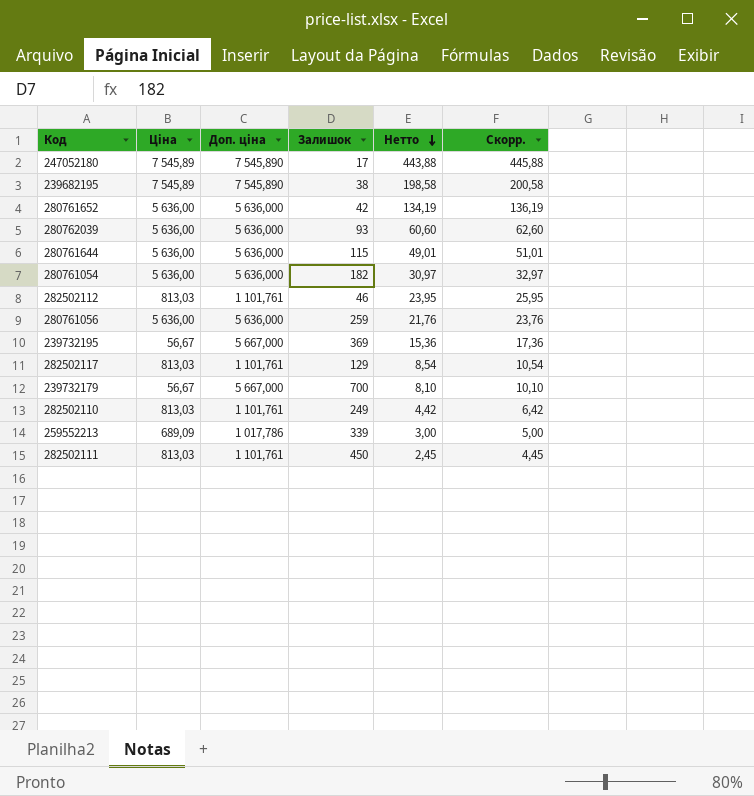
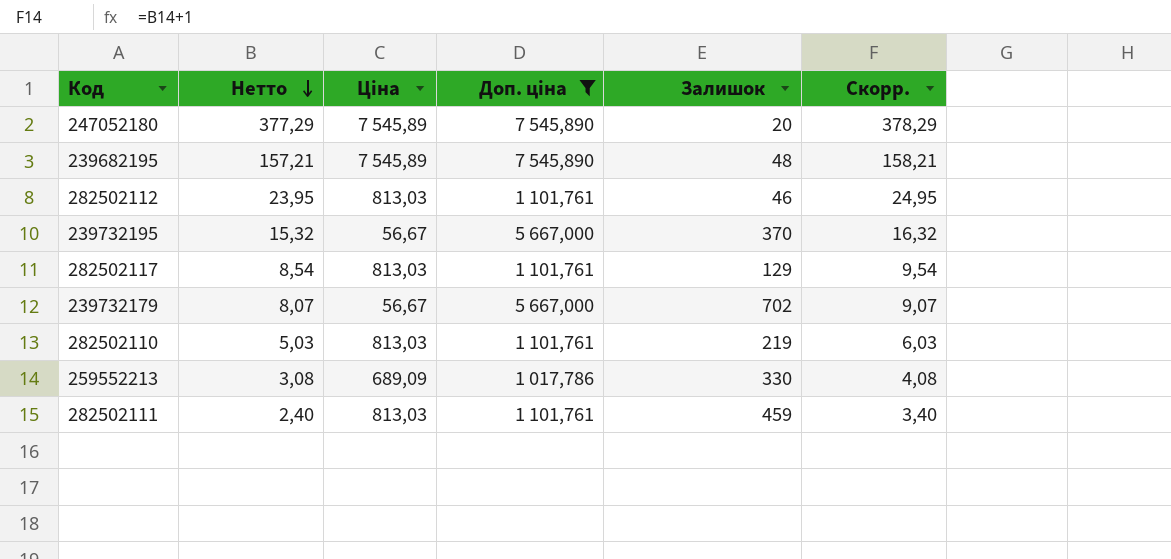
filter: none -> Доп. ціна != 5 636,000
column Нетто | position: 5 -> 2
column Скорр. | formula: [Нетто] + 2 -> [Нетто] + 1
247052180 | Нетто: 443,88 -> 377,29
247052180 | Залишок: 17 -> 20
239682195 | Нетто: 198,58 -> 157,21
239682195 | Залишок: 38 -> 48
239732195 | Нетто: 15,36 -> 15,32
239732195 | Залишок: 369 -> 370
239732179 | Нетто: 8,10 -> 8,07
239732179 | Залишок: 700 -> 702
282502110 | Нетто: 4,42 -> 5,03
282502110 | Залишок: 249 -> 219
259552213 | Нетто: 3,00 -> 3,08
259552213 | Залишок: 339 -> 330
282502111 | Нетто: 2,45 -> 2,40
282502111 | Залишок: 450 -> 459

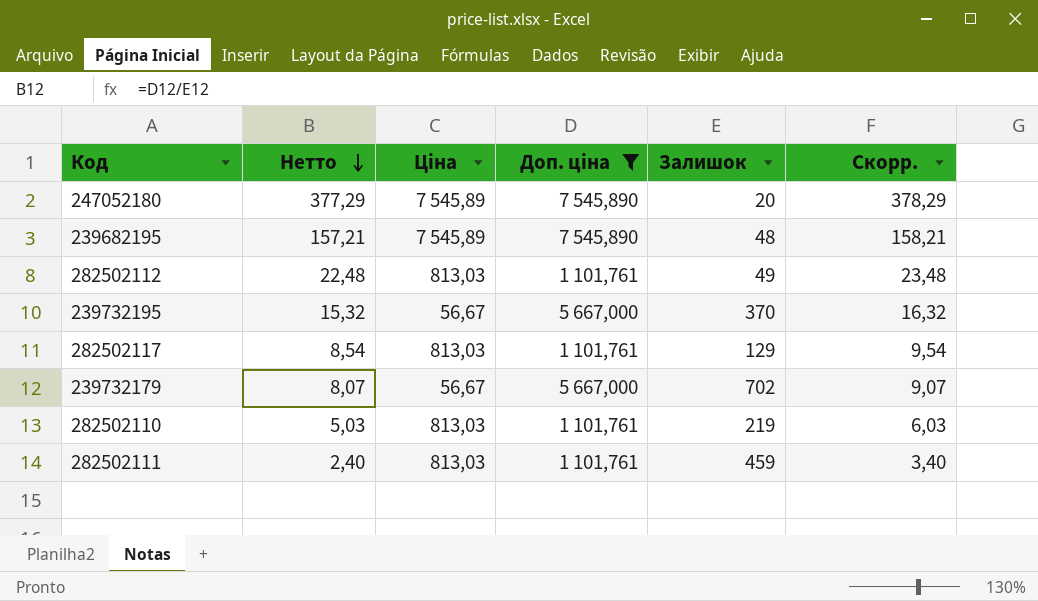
row 259552213: 3,08 | 689,09 | 1 017,786 | 330 | 4,08 -> none
282502112 | Нетто: 23,95 -> 22,48
282502112 | Залишок: 46 -> 49
282502112 | Скорр.: 24,95 -> 23,48

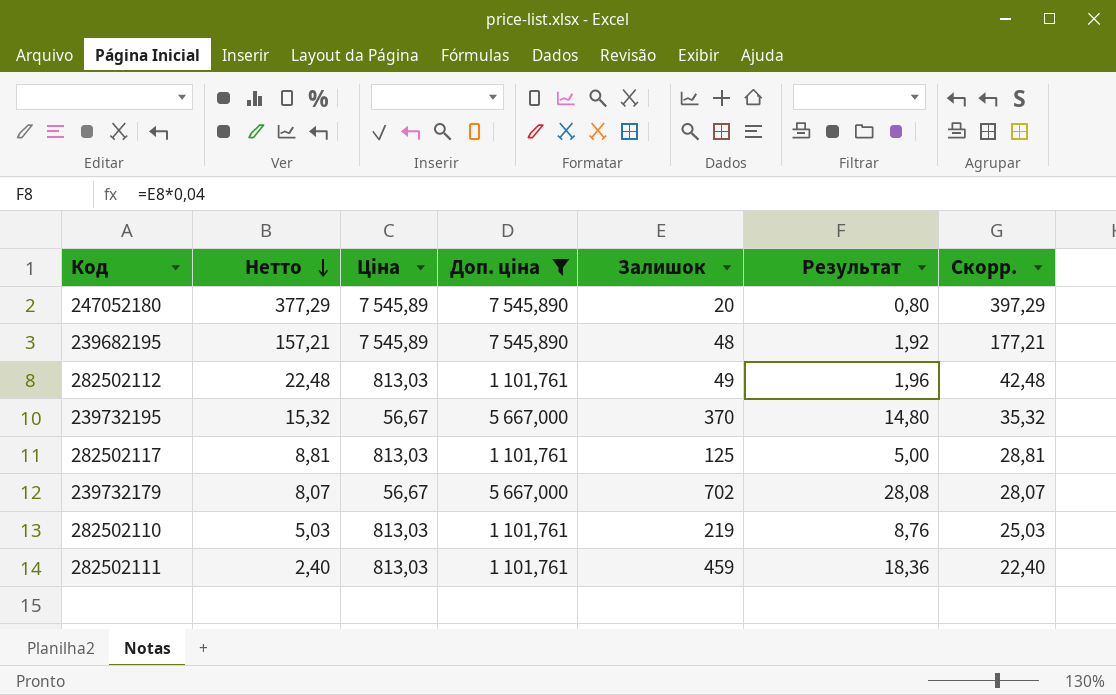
column Результат | formula: none -> [Залишок] * 0,04
column Скорр. | formula: [Нетто] + 1 -> [Нетто] + 20
282502117 | Нетто: 8,54 -> 8,81
282502117 | Залишок: 129 -> 125

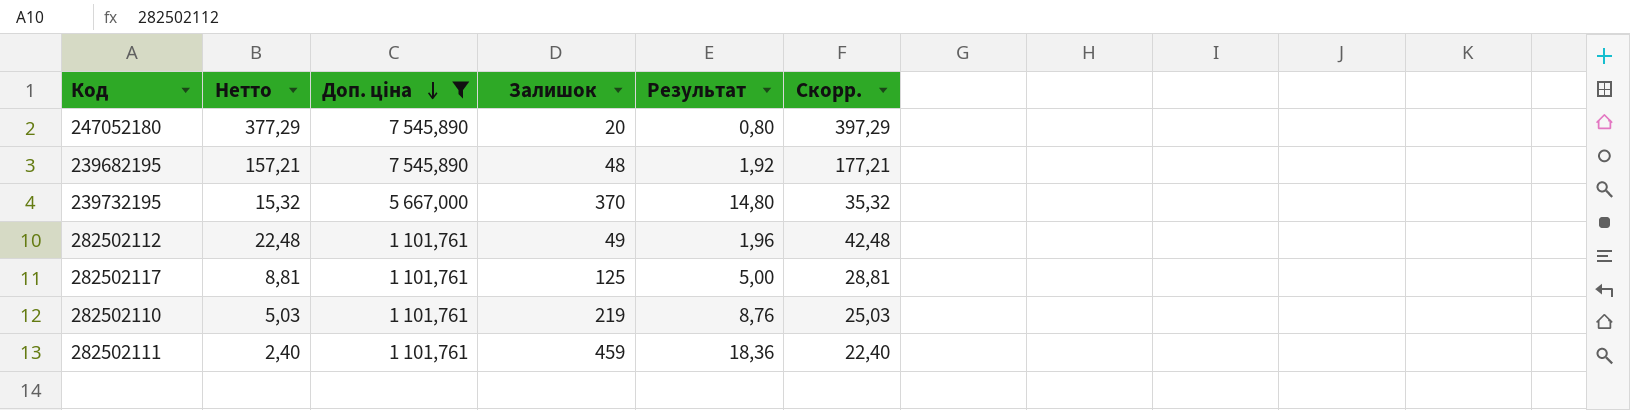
row order: Нетто descending -> Доп. ціна descending
column Ціна | position: 3 -> none
row 239732179: 8,07 | 56,67 | 5 667,000 | 702 | 28,08 | 28,07 -> none

